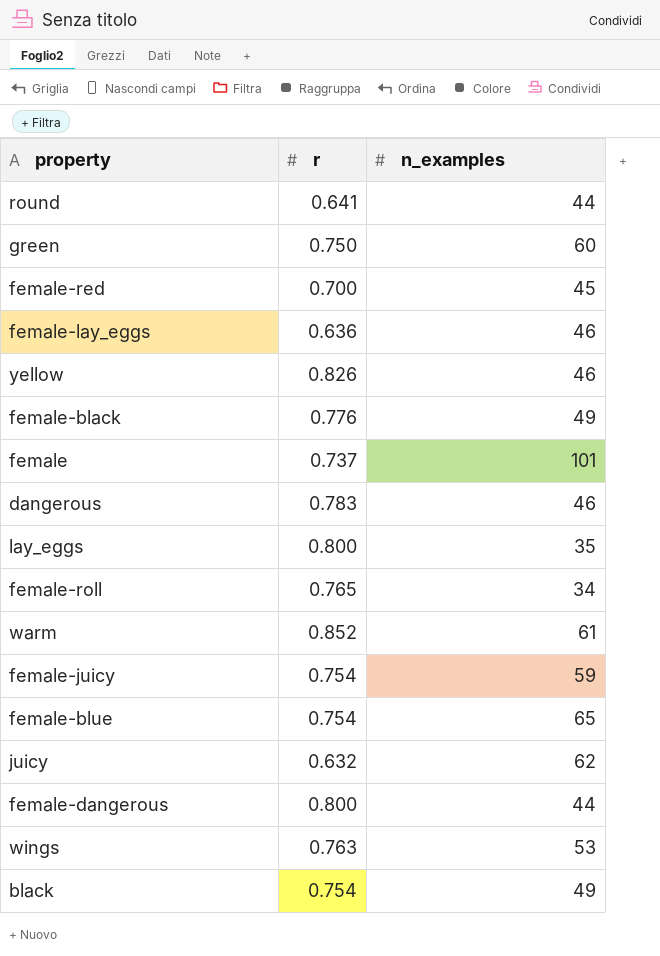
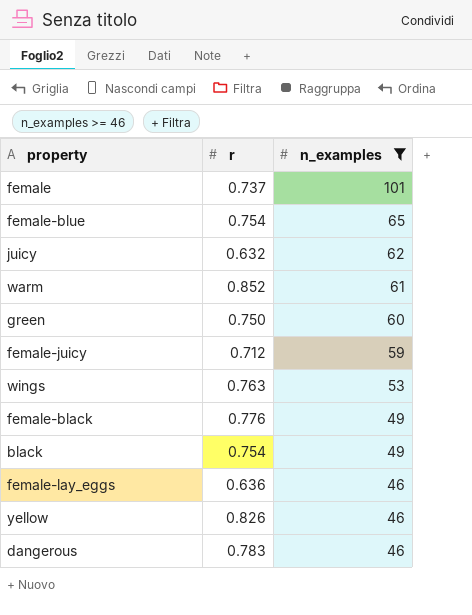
filter: none -> n_examples >= 46
row order: none -> n_examples descending
female-juicy | r: 0.754 -> 0.712

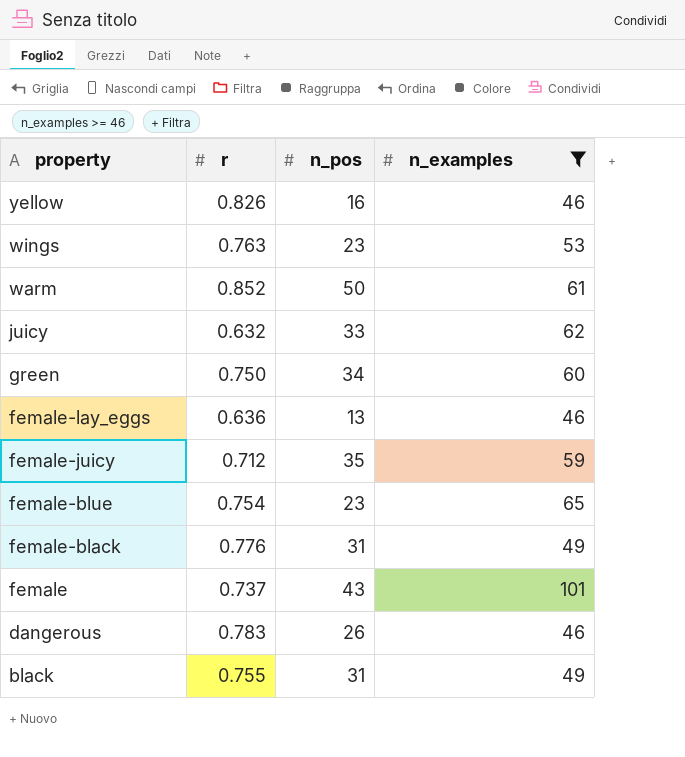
row order: n_examples descending -> property descending
column n_pos | position: none -> 3
black | r: 0.754 -> 0.755

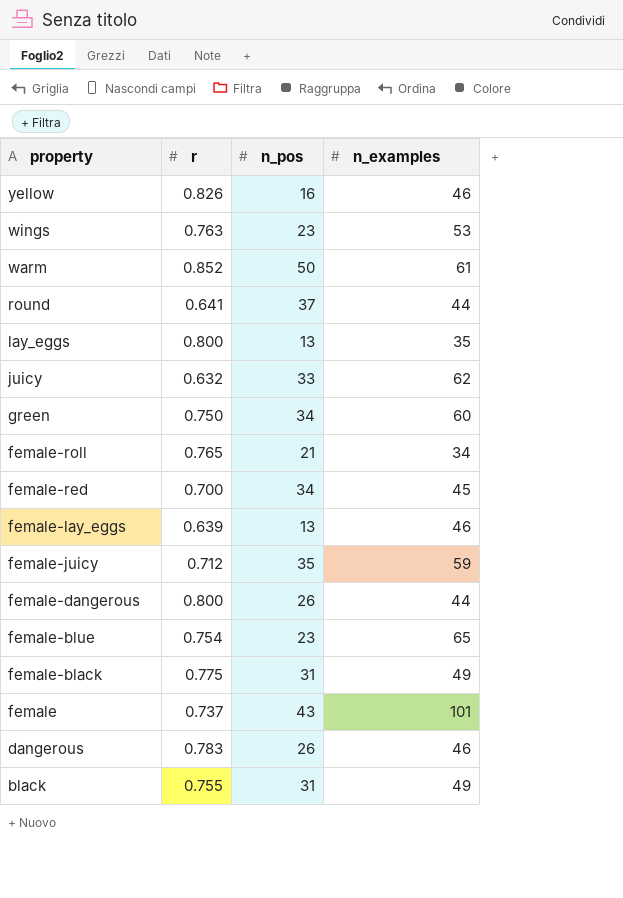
filter: n_examples >= 46 -> none
female-lay_eggs | r: 0.636 -> 0.639
female-black | r: 0.776 -> 0.775

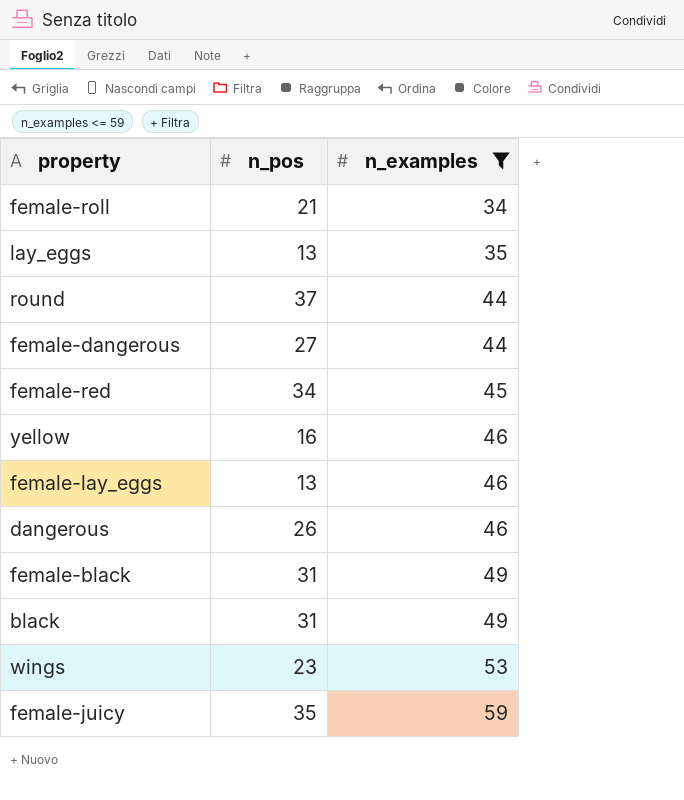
filter: none -> n_examples <= 59
row order: property descending -> n_examples ascending
column r | position: 2 -> none
female-dangerous | n_pos: 26 -> 27

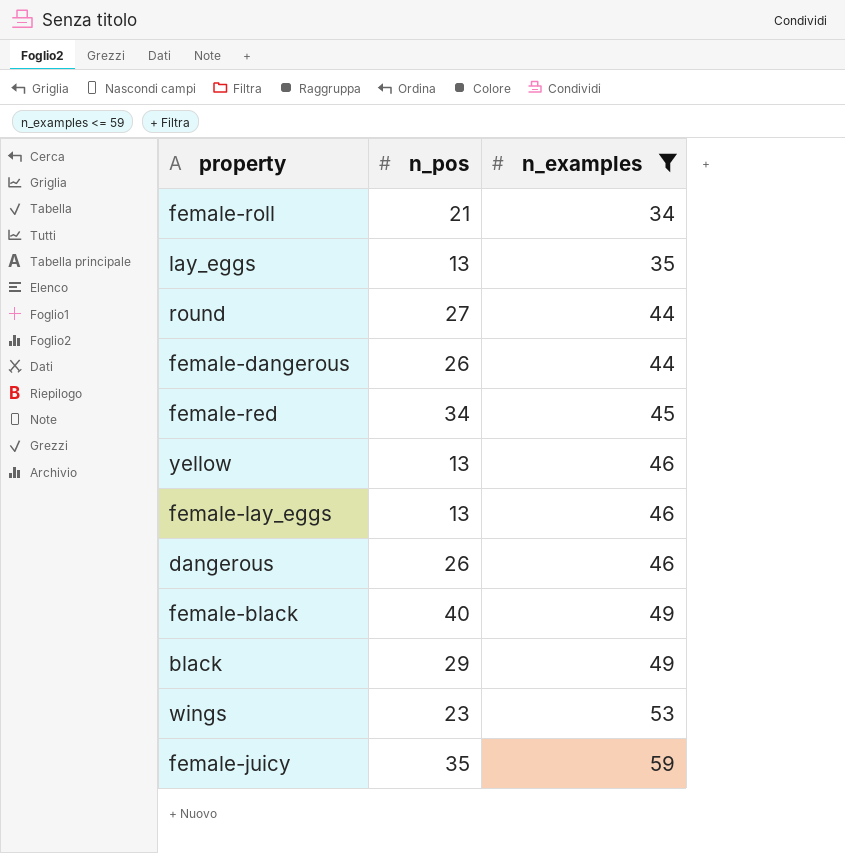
round | n_pos: 37 -> 27
female-dangerous | n_pos: 27 -> 26
yellow | n_pos: 16 -> 13
female-black | n_pos: 31 -> 40
black | n_pos: 31 -> 29

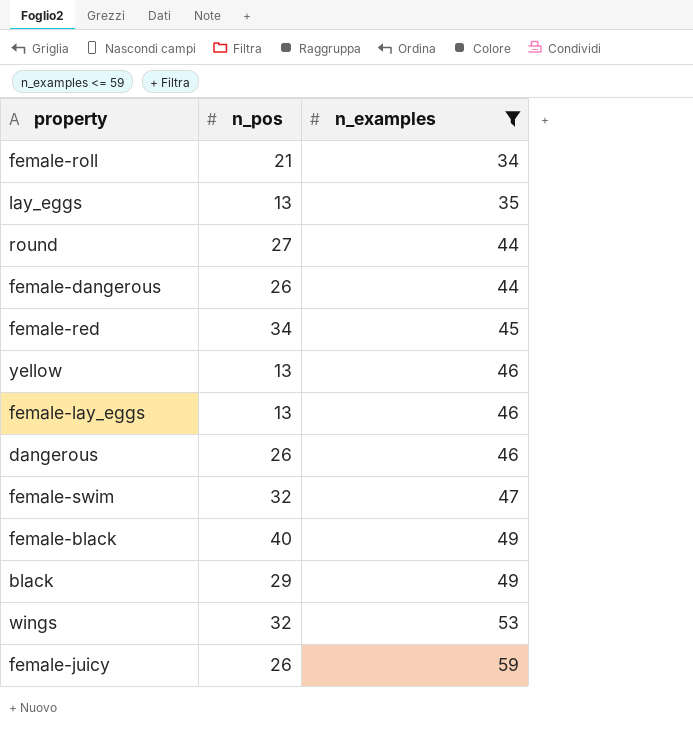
row female-swim: none -> 32 | 47
wings | n_pos: 23 -> 32
female-juicy | n_pos: 35 -> 26

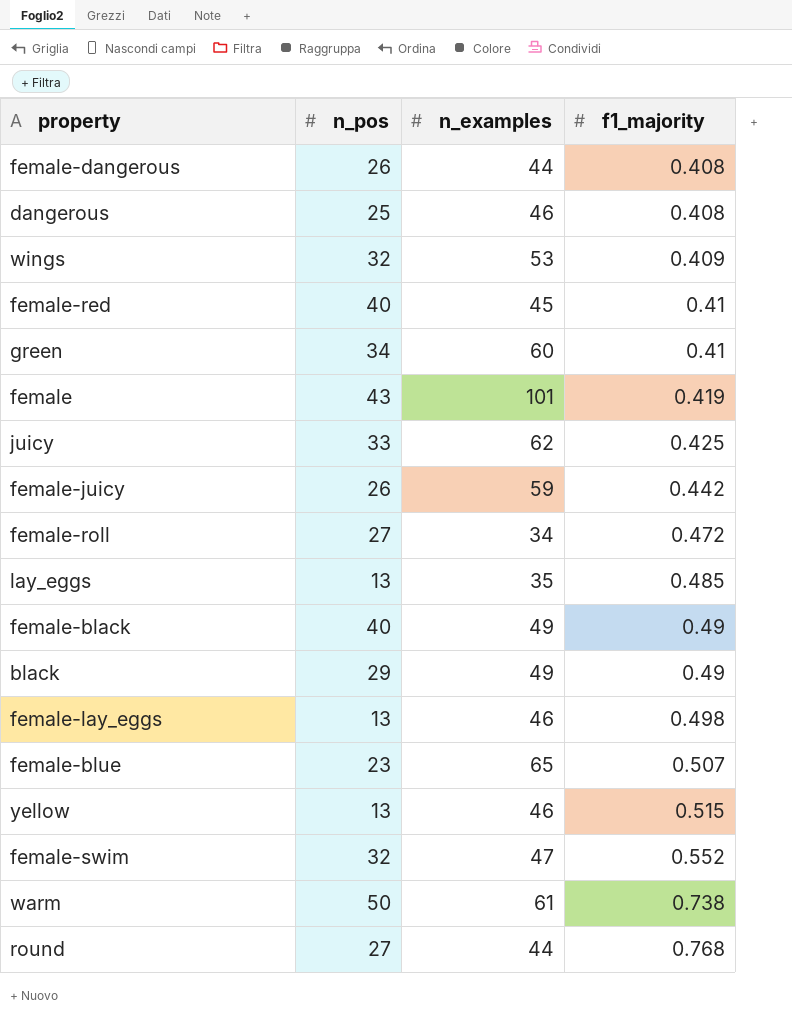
filter: n_examples <= 59 -> none
row order: n_examples ascending -> f1_majority ascending
column f1_majority | position: none -> 4
dangerous | n_pos: 26 -> 25
female-red | n_pos: 34 -> 40
female-roll | n_pos: 21 -> 27

